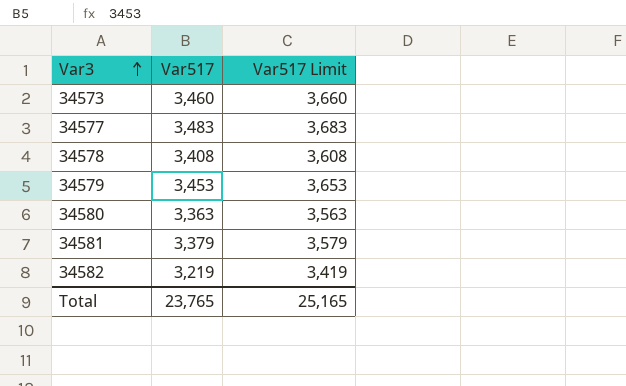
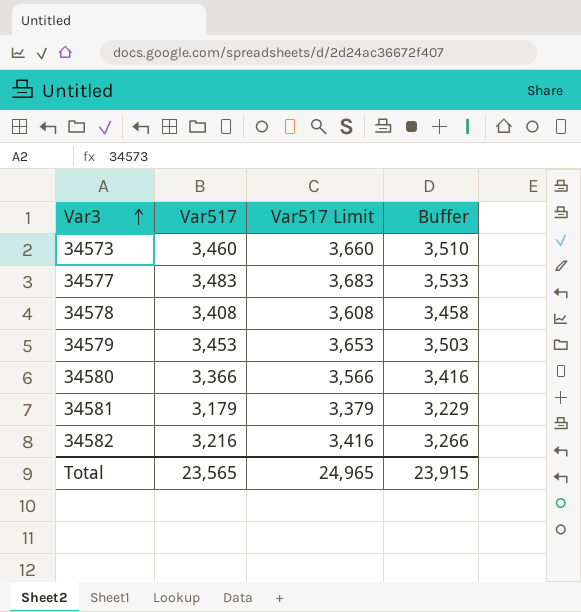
column Buffer | formula: none -> [Var517] + 50
34580 | Var517: 3,363 -> 3,366
34580 | Var517 Limit: 3,563 -> 3,566
34581 | Var517: 3,379 -> 3,179
34581 | Var517 Limit: 3,579 -> 3,379
34582 | Var517: 3,219 -> 3,216
34582 | Var517 Limit: 3,419 -> 3,416
Total | Var517: 23,765 -> 23,565
Total | Var517 Limit: 25,165 -> 24,965

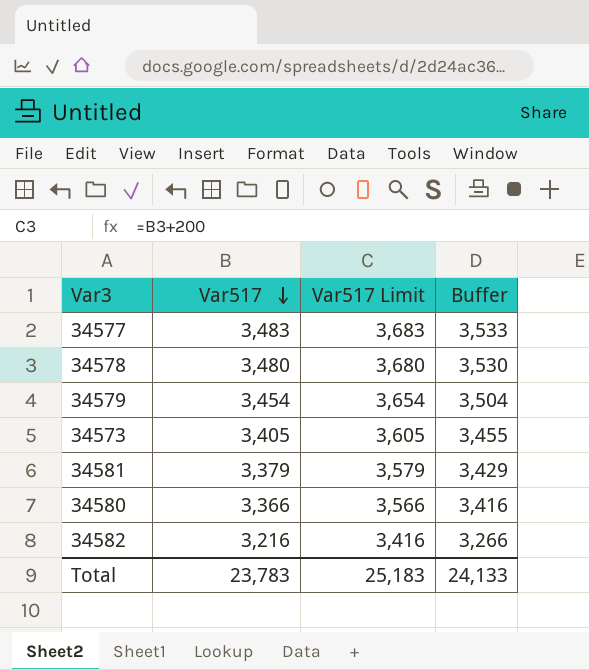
row order: Var3 ascending -> Var517 descending
34578 | Var517: 3,408 -> 3,480
34578 | Var517 Limit: 3,608 -> 3,680
34578 | Buffer: 3,458 -> 3,530
34579 | Var517: 3,453 -> 3,454
34579 | Var517 Limit: 3,653 -> 3,654
34579 | Buffer: 3,503 -> 3,504
34573 | Var517: 3,460 -> 3,405
34573 | Var517 Limit: 3,660 -> 3,605
34573 | Buffer: 3,510 -> 3,455
34581 | Var517: 3,179 -> 3,379
34581 | Var517 Limit: 3,379 -> 3,579
34581 | Buffer: 3,229 -> 3,429
Total | Var517: 23,565 -> 23,783
Total | Var517 Limit: 24,965 -> 25,183
Total | Buffer: 23,915 -> 24,133

